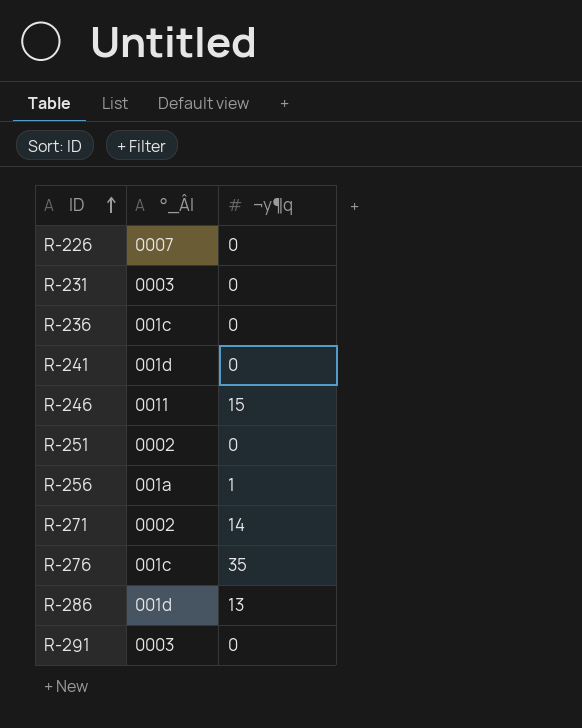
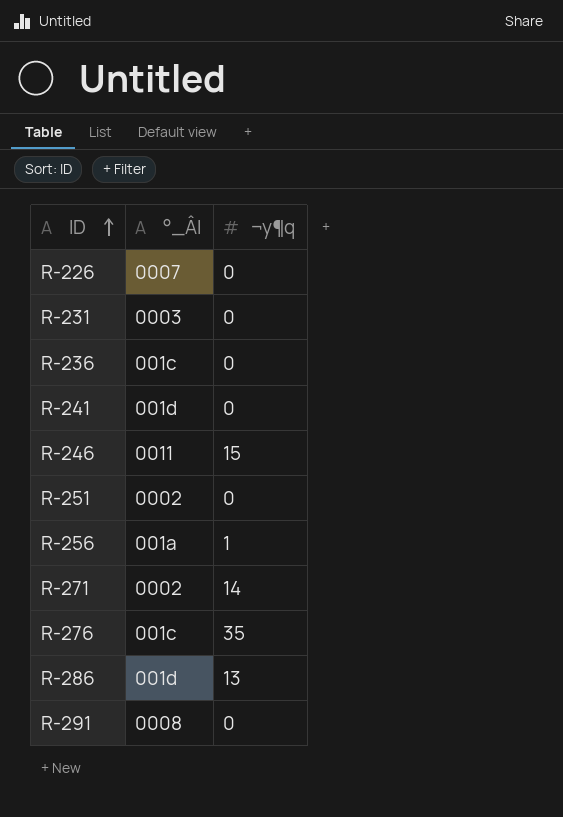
R-291 | °_ÂI: 0003 -> 0008

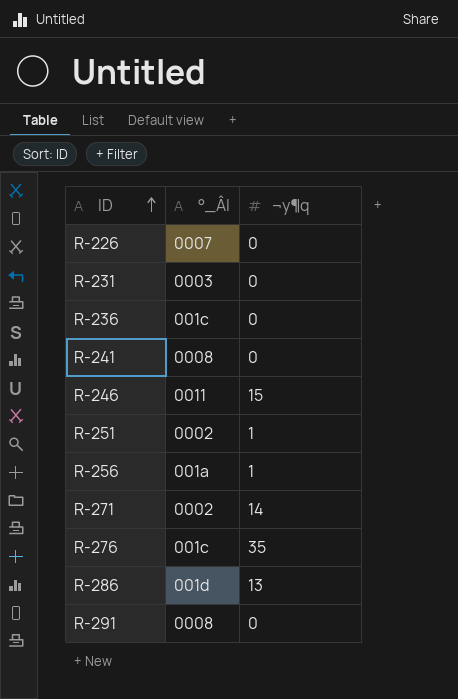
R-241 | °_ÂI: 001d -> 0008
R-251 | ¬y¶q: 0 -> 1

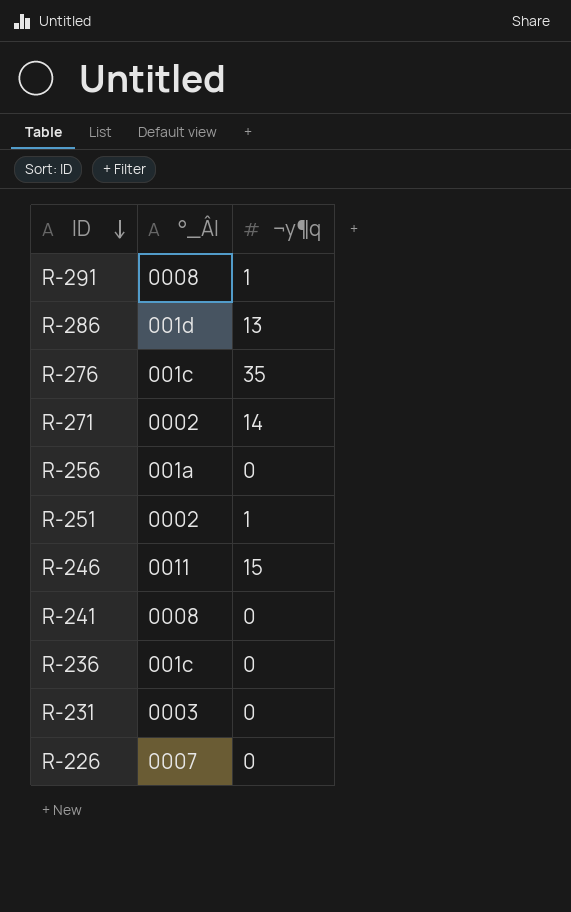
row order: ID ascending -> ID descending
R-291 | ¬y¶q: 0 -> 1
R-256 | ¬y¶q: 1 -> 0

